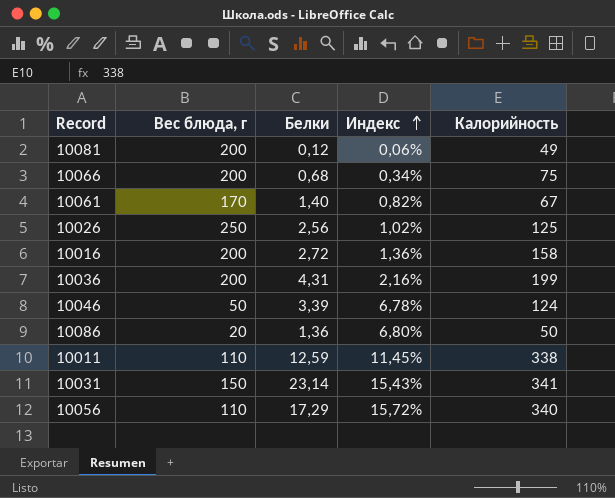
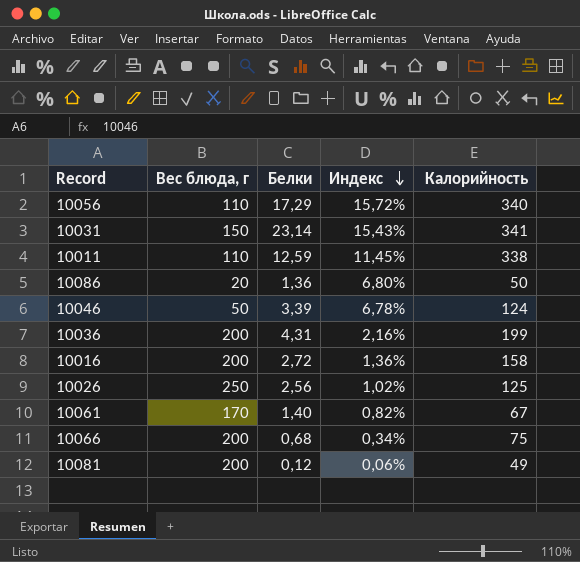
row order: Индекс ascending -> Индекс descending

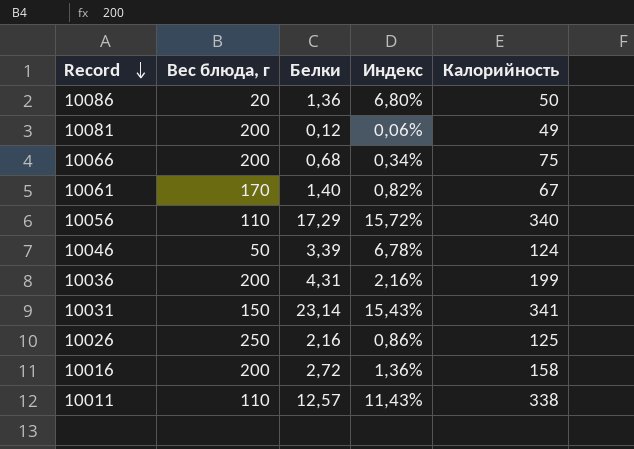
row order: Индекс descending -> Record descending
10026 | Белки: 2,56 -> 2,16
10026 | Индекс: 1,02% -> 0,86%
10011 | Белки: 12,59 -> 12,57
10011 | Индекс: 11,45% -> 11,43%

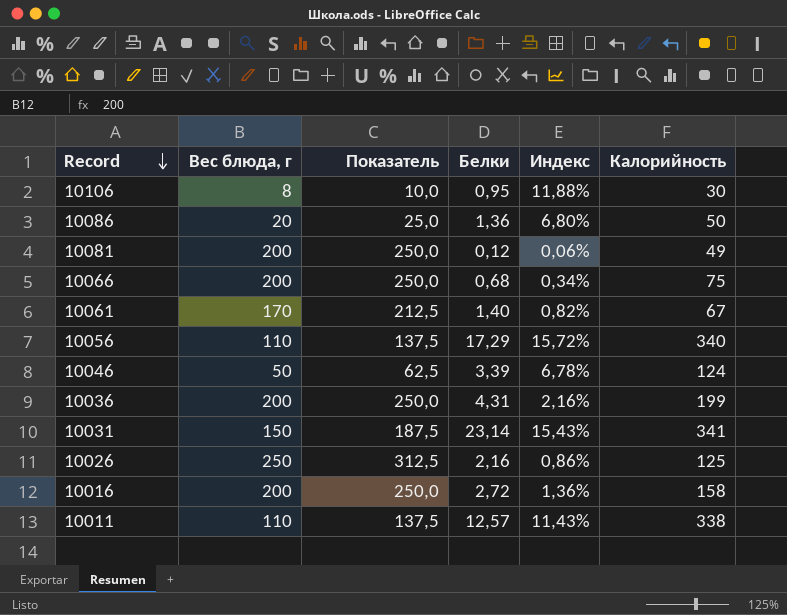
column Показатель | formula: none -> [Вес блюда, г] * 1,25
row 10106: none -> 8 | 10,0 | 0,95 | 11,88% | 30

